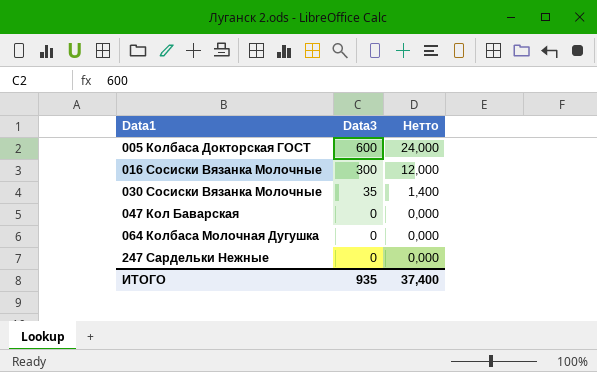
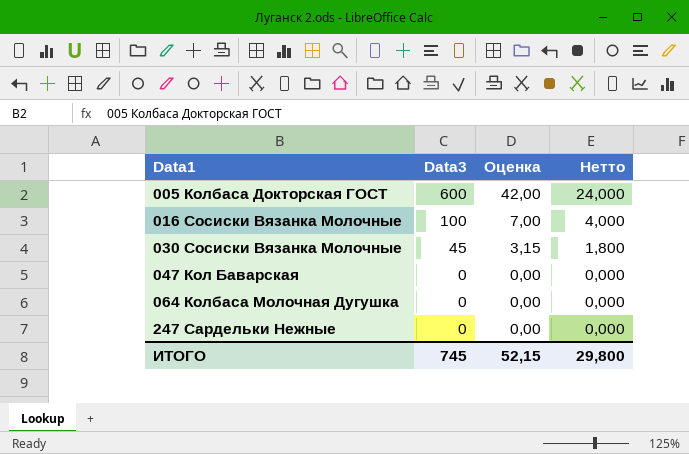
column Оценка | formula: none -> [Data3] * 0,07
016 Сосиски Вязанка Молочные | Data3: 300 -> 100
016 Сосиски Вязанка Молочные | Нетто: 12,000 -> 4,000
030 Сосиски Вязанка Молочные | Data3: 35 -> 45
030 Сосиски Вязанка Молочные | Нетто: 1,400 -> 1,800
ИТОГО | Data3: 935 -> 745
ИТОГО | Нетто: 37,400 -> 29,800

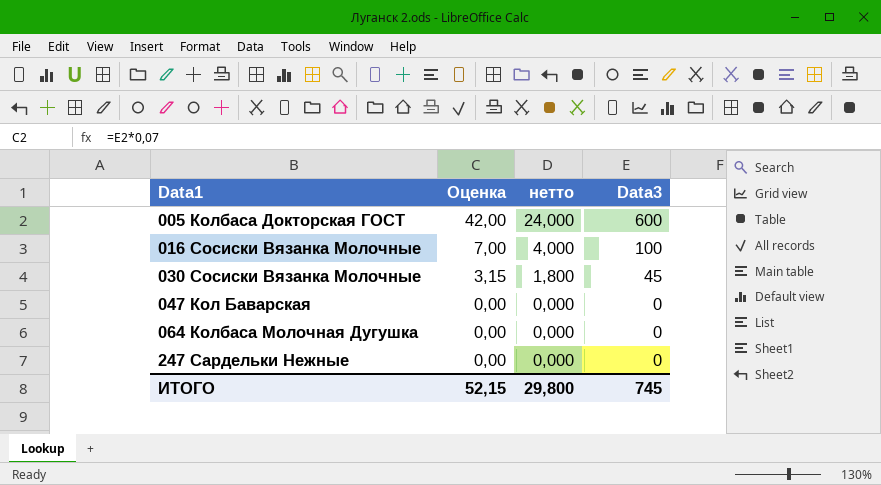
column name: Нетто -> нетто
column Data3 | position: 2 -> 4

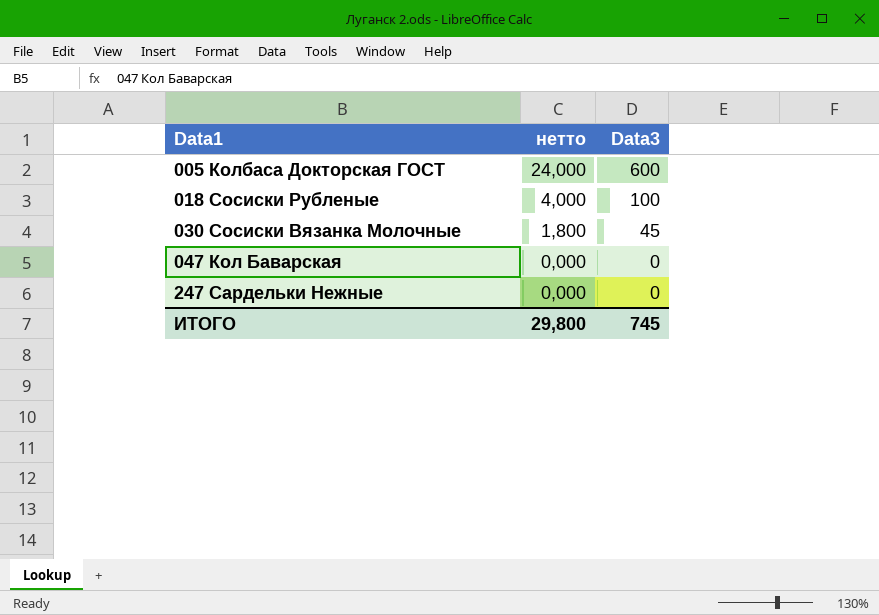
column Оценка | formula: [Data3] * 0,07 -> none
row 016 Сосиски Вязанка Молочные: 7,00 | 4,000 | 100 -> none
row 064 Колбаса Молочная Дугушка: 0,00 | 0,000 | 0 -> none
row 018 Сосиски Рубленые: none -> 4,000 | 100

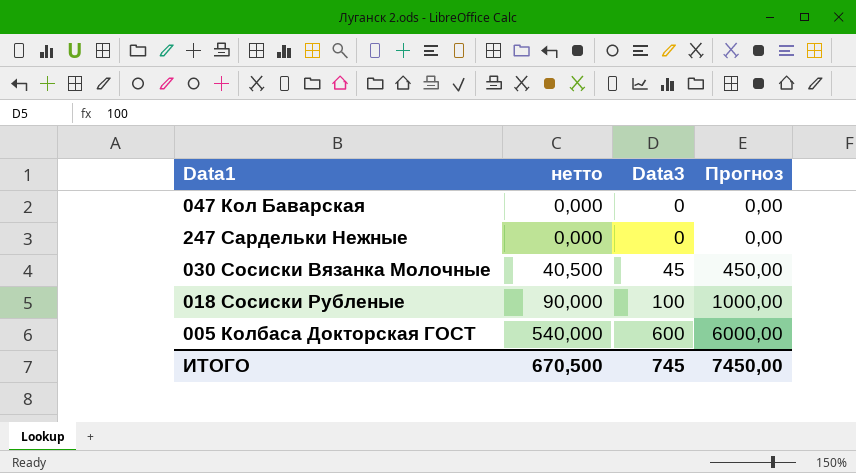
row order: Data1 ascending -> нетто ascending
column нетто | formula: [Data3] * 0,04 -> [Data3] * 0,9
column Прогноз | formula: none -> [Data3] * 10
ИТОГО | нетто: 29,800 -> 670,500

